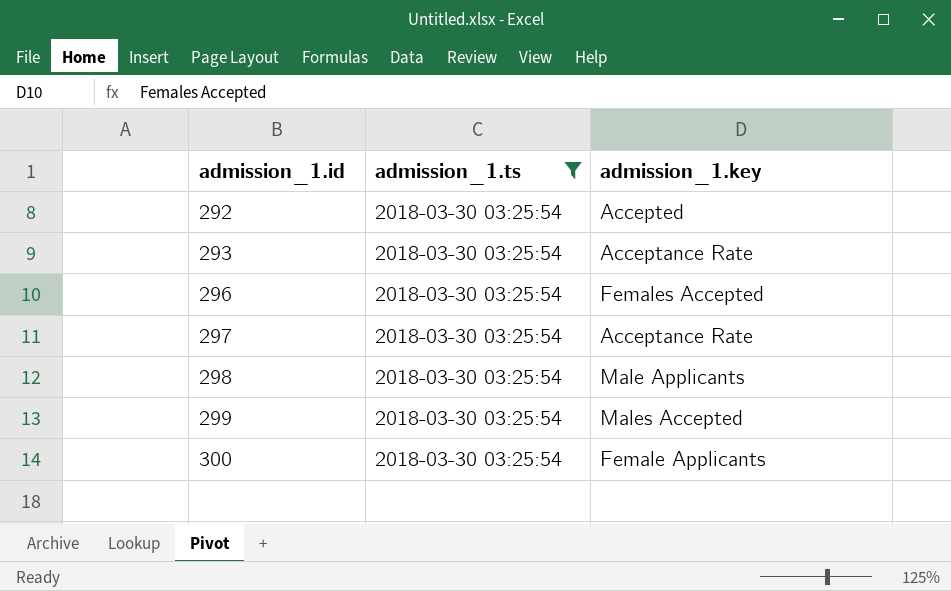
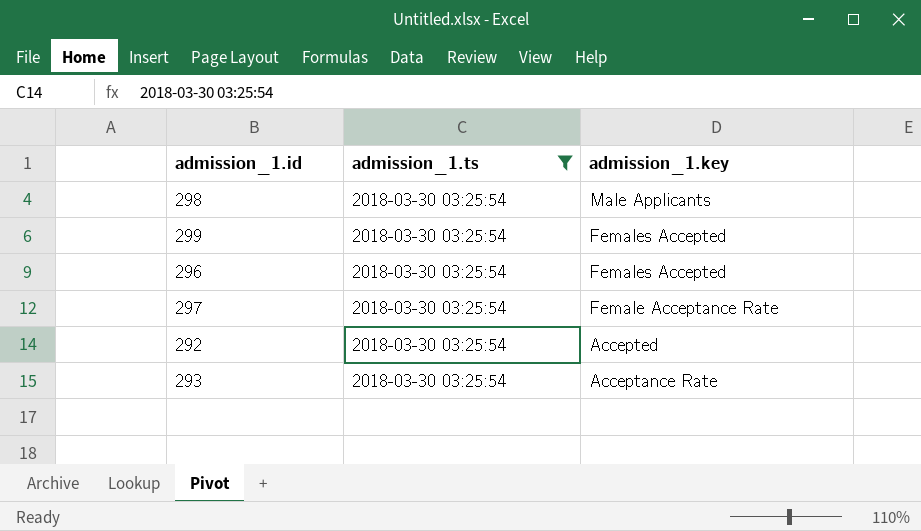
row order: admission_1.id ascending -> admission_1.key descending
row 300: 2018-03-30 03:25:54 | Female Applicants -> none
299 | admission_1.key: Males Accepted -> Females Accepted
297 | admission_1.key: Acceptance Rate -> Female Acceptance Rate

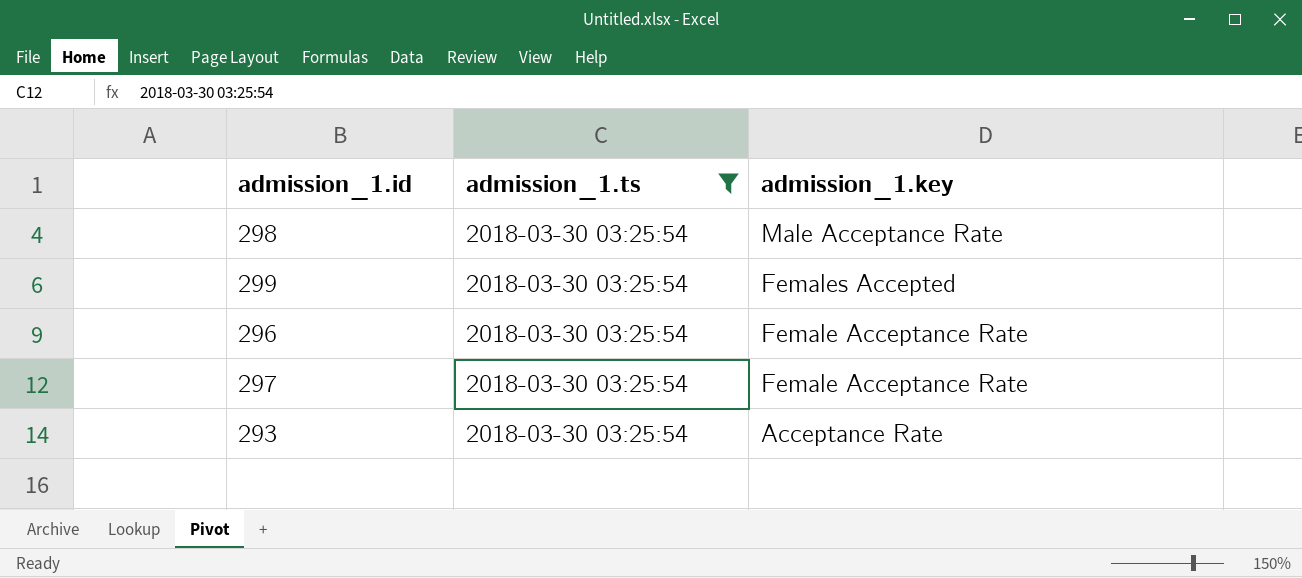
row 292: 2018-03-30 03:25:54 | Accepted -> none
298 | admission_1.key: Male Applicants -> Male Acceptance Rate
296 | admission_1.key: Females Accepted -> Female Acceptance Rate

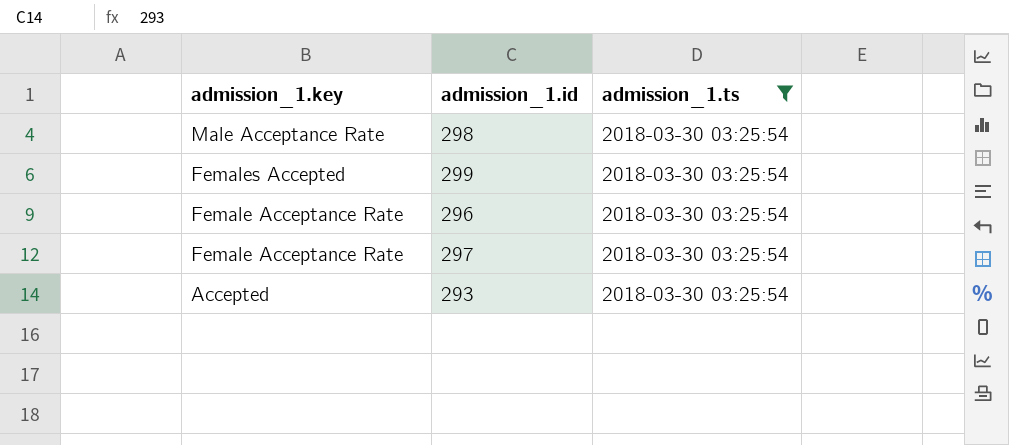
column admission_1.key | position: 3 -> 1
293 | admission_1.key: Acceptance Rate -> Accepted

